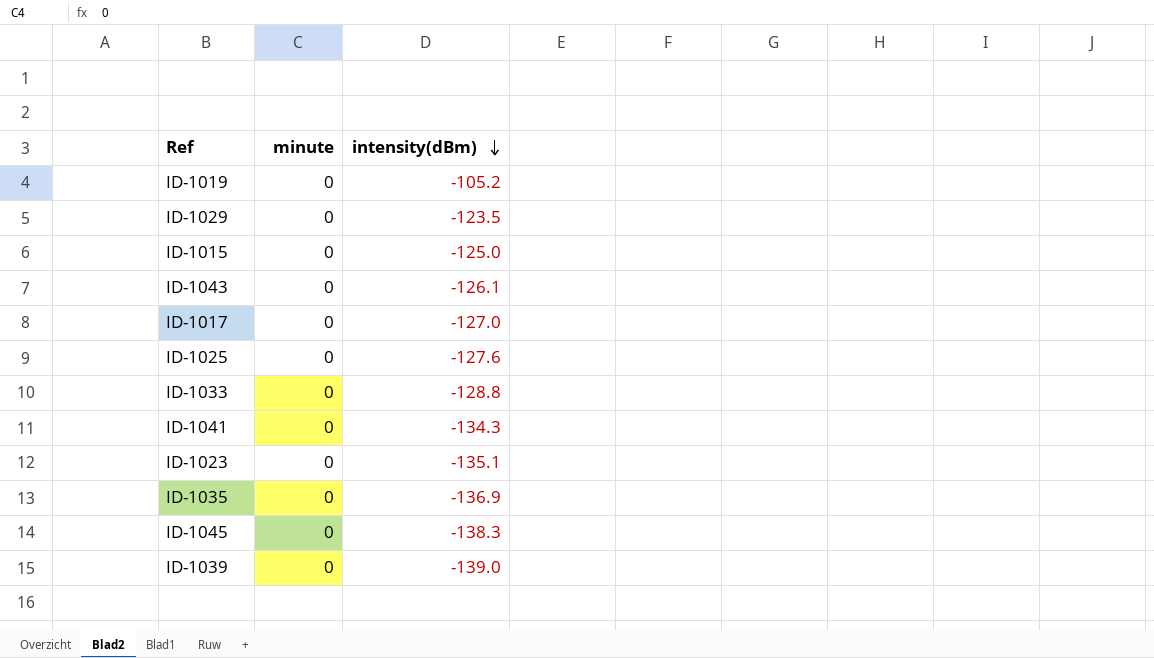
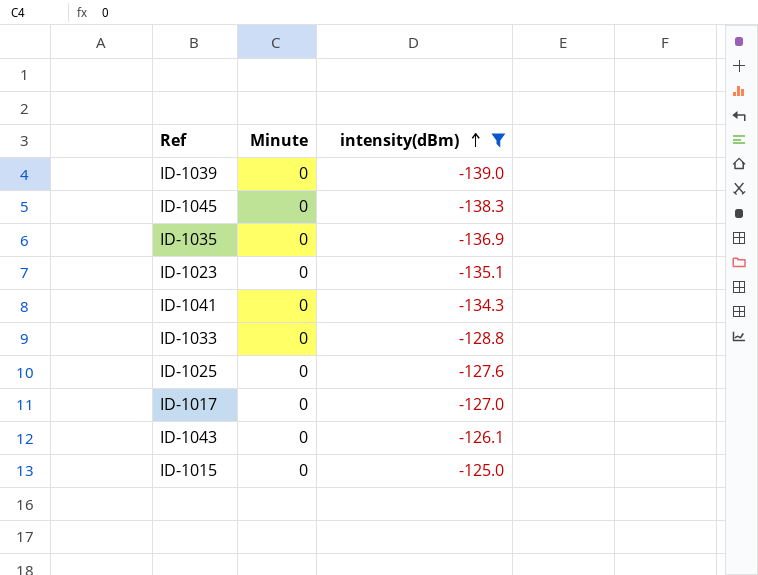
filter: none -> intensity(dBm) <= -125.0
row order: intensity(dBm) descending -> intensity(dBm) ascending
column name: minute -> Minute

